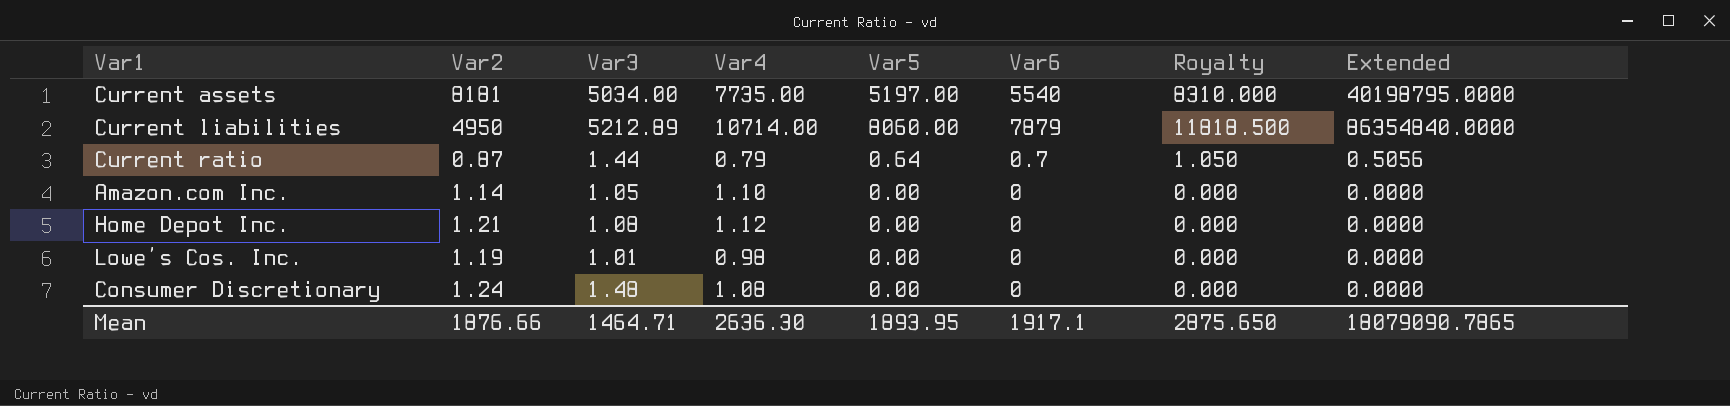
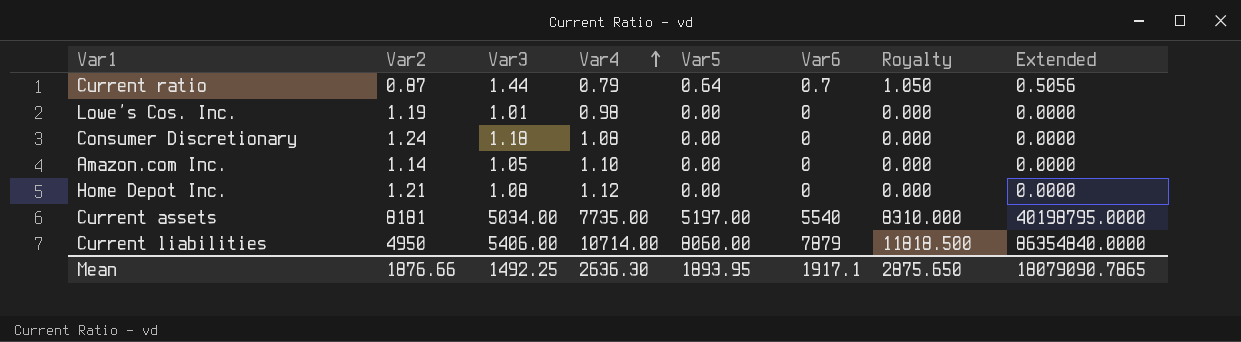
row order: none -> Var4 ascending
Consumer Discretionary | Var3: 1.48 -> 1.18
Current liabilities | Var3: 5212.89 -> 5406.00
Mean | Var3: 1464.71 -> 1492.25

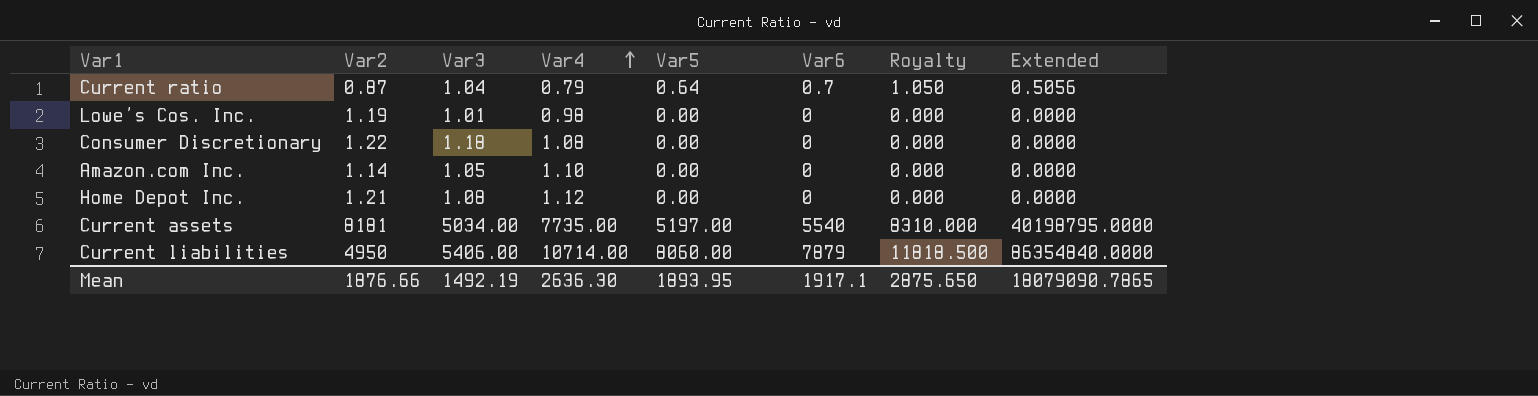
Current ratio | Var3: 1.44 -> 1.04
Consumer Discretionary | Var2: 1.24 -> 1.22
Mean | Var3: 1492.25 -> 1492.19

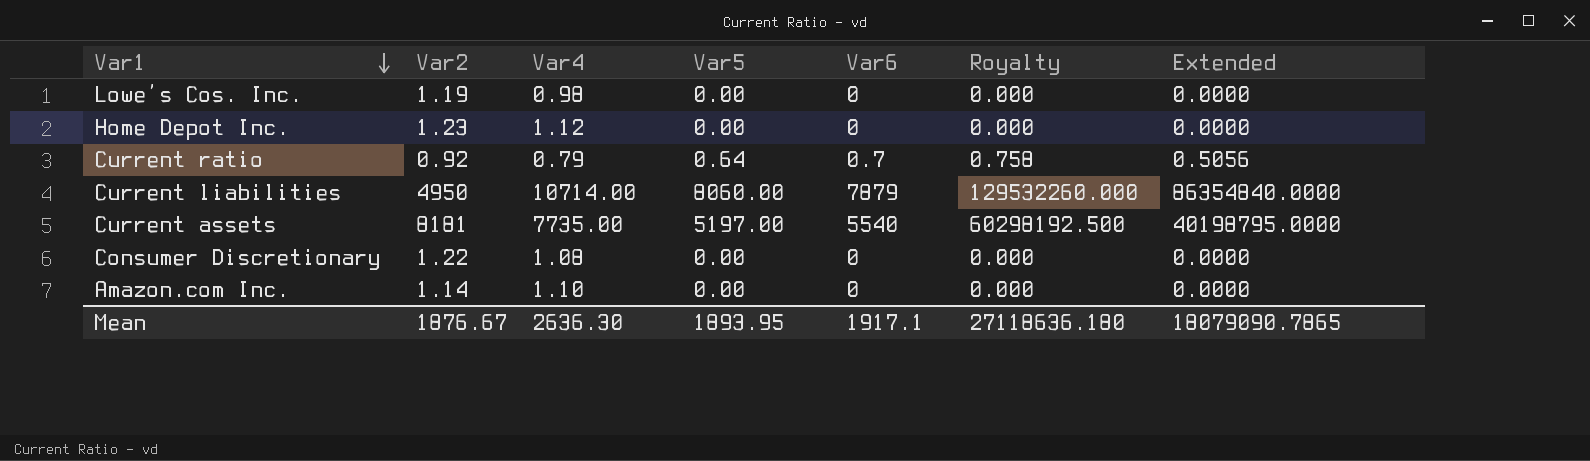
row order: Var4 ascending -> Var1 descending
column Var3 | position: 3 -> none
column Royalty | formula: [Var6] * 1.5 -> [Extended] * 1.5
Home Depot Inc. | Var2: 1.21 -> 1.23
Current ratio | Var2: 0.87 -> 0.92
Mean | Var2: 1876.66 -> 1876.67
Mean | Royalty: 2875.650 -> 27118636.180

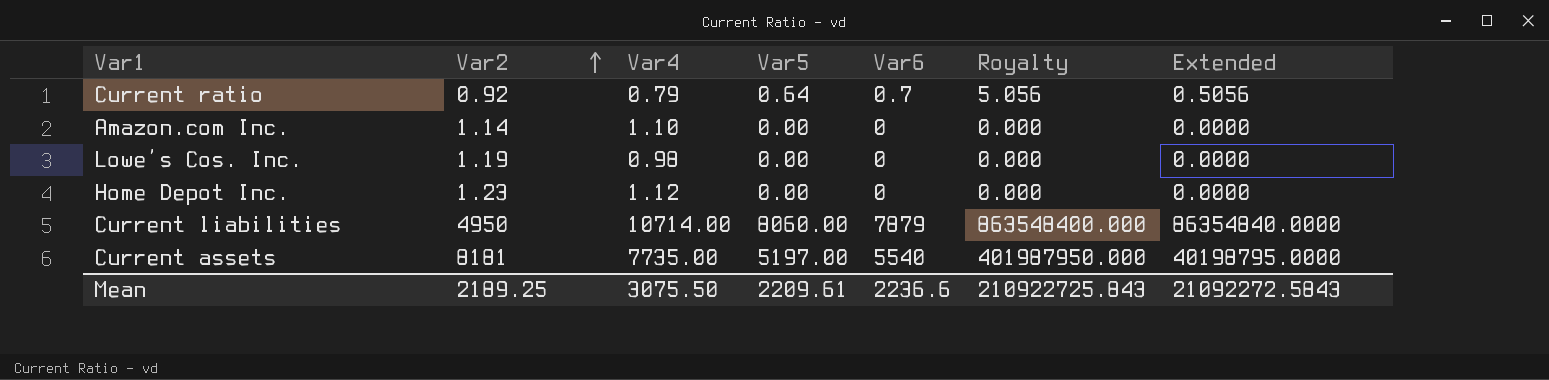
row order: Var1 descending -> Var2 ascending
column Royalty | formula: [Extended] * 1.5 -> [Extended] * 10
row Consumer Discretionary: 1.22 | 1.08 | 0.00 | 0 | 0.000 | 0.0000 -> none
Mean | Var2: 1876.67 -> 2189.25
Mean | Var4: 2636.30 -> 3075.50
Mean | Var5: 1893.95 -> 2209.61
Mean | Var6: 1917.1 -> 2236.6
Mean | Royalty: 27118636.180 -> 210922725.843
Mean | Extended: 18079090.7865 -> 21092272.5843

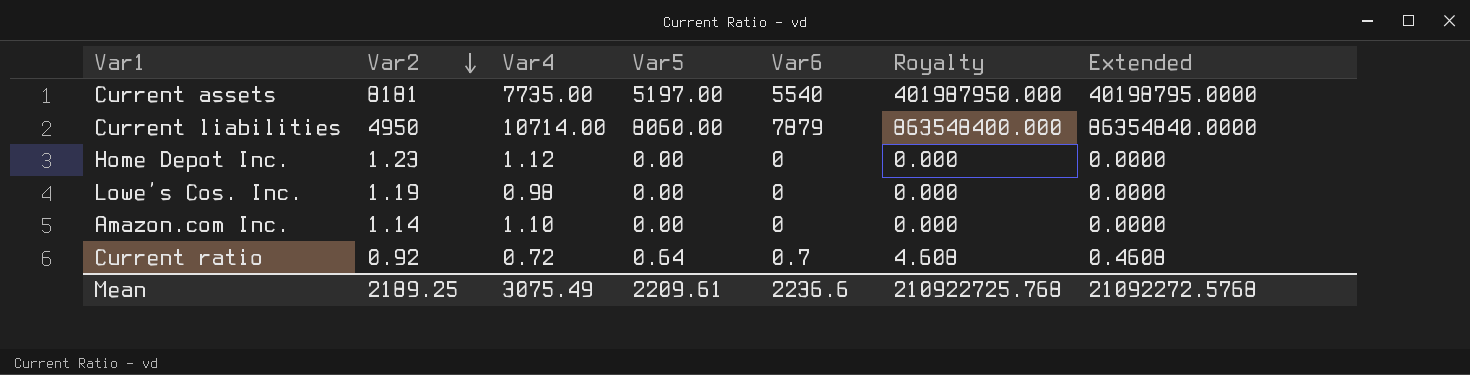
row order: Var2 ascending -> Var2 descending
Current ratio | Var4: 0.79 -> 0.72
Current ratio | Royalty: 5.056 -> 4.608
Current ratio | Extended: 0.5056 -> 0.4608
Mean | Var4: 3075.50 -> 3075.49
Mean | Royalty: 210922725.843 -> 210922725.768
Mean | Extended: 21092272.5843 -> 21092272.5768

